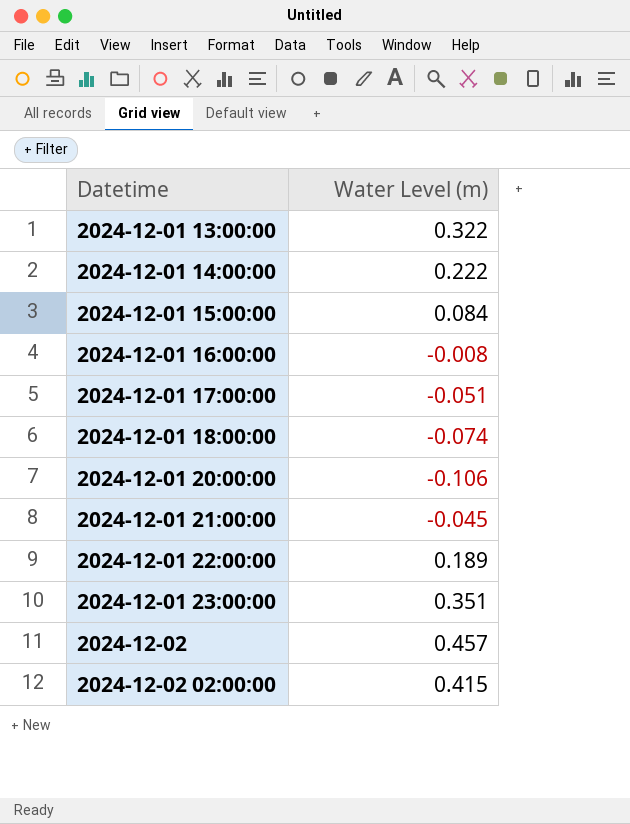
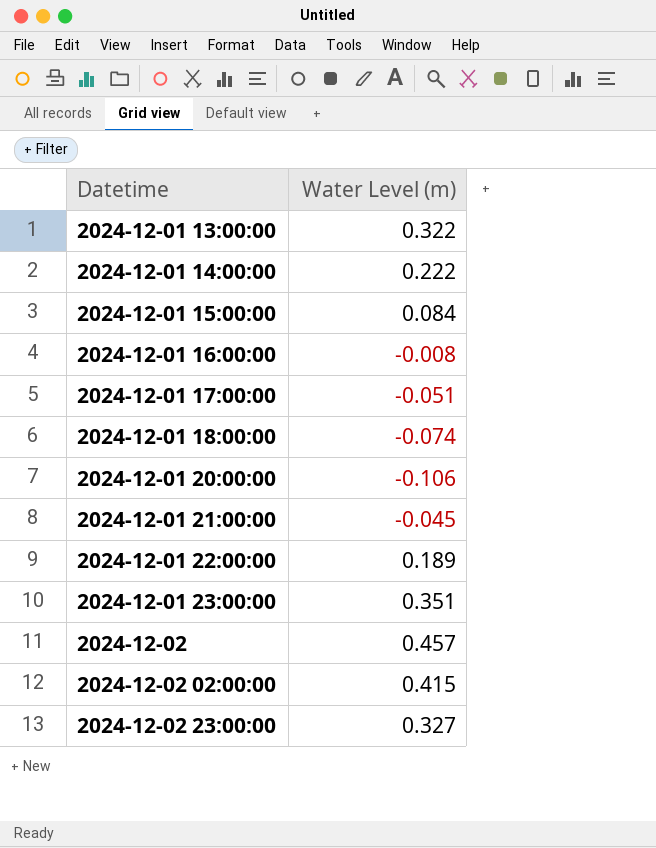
row 2024-12-02 23:00:00: none -> 0.327

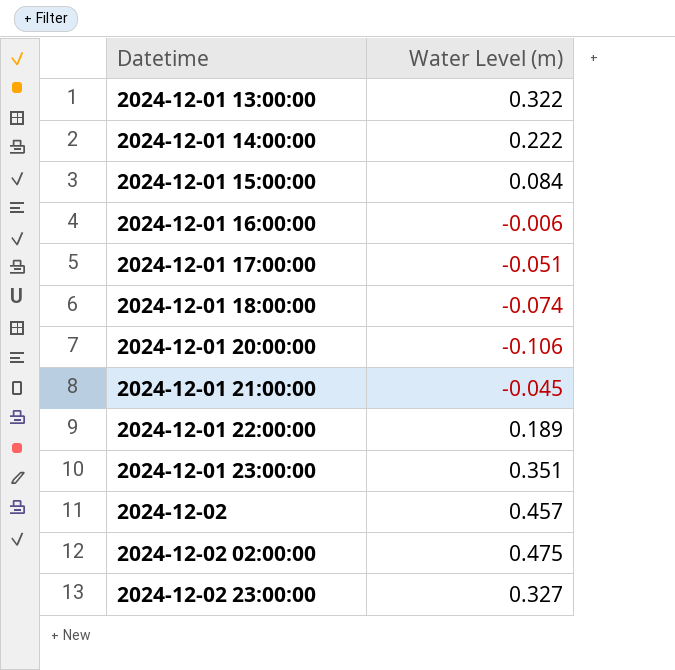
2024-12-01 16:00:00 | Water Level (m): -0.008 -> -0.006
2024-12-02 02:00:00 | Water Level (m): 0.415 -> 0.475

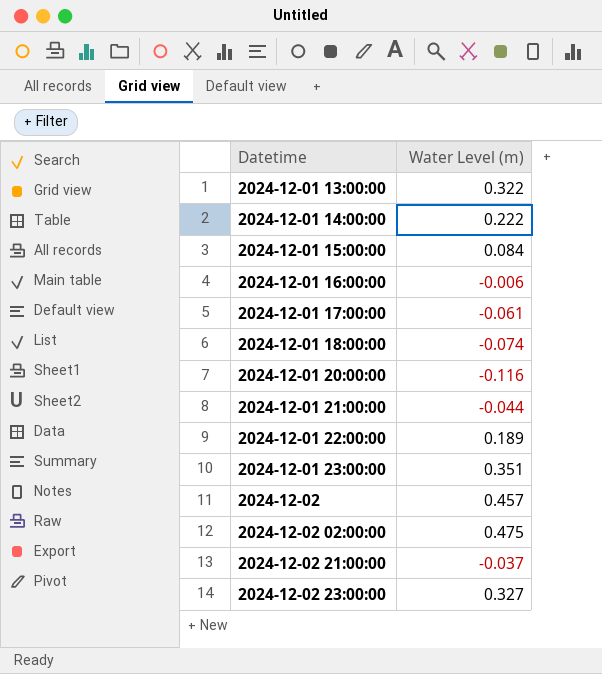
2024-12-01 17:00:00 | Water Level (m): -0.051 -> -0.061
2024-12-01 20:00:00 | Water Level (m): -0.106 -> -0.116
2024-12-01 21:00:00 | Water Level (m): -0.045 -> -0.044
row 2024-12-02 21:00:00: none -> -0.037

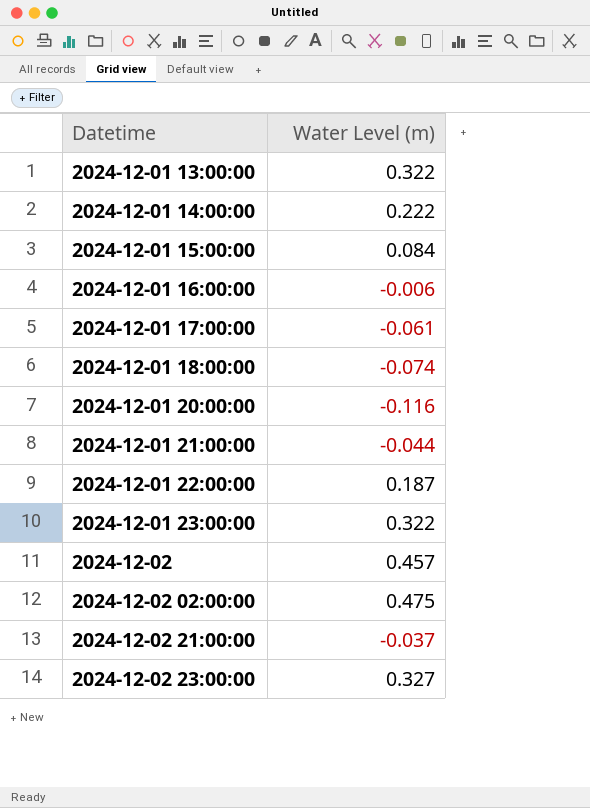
2024-12-01 22:00:00 | Water Level (m): 0.189 -> 0.187
2024-12-01 23:00:00 | Water Level (m): 0.351 -> 0.322

